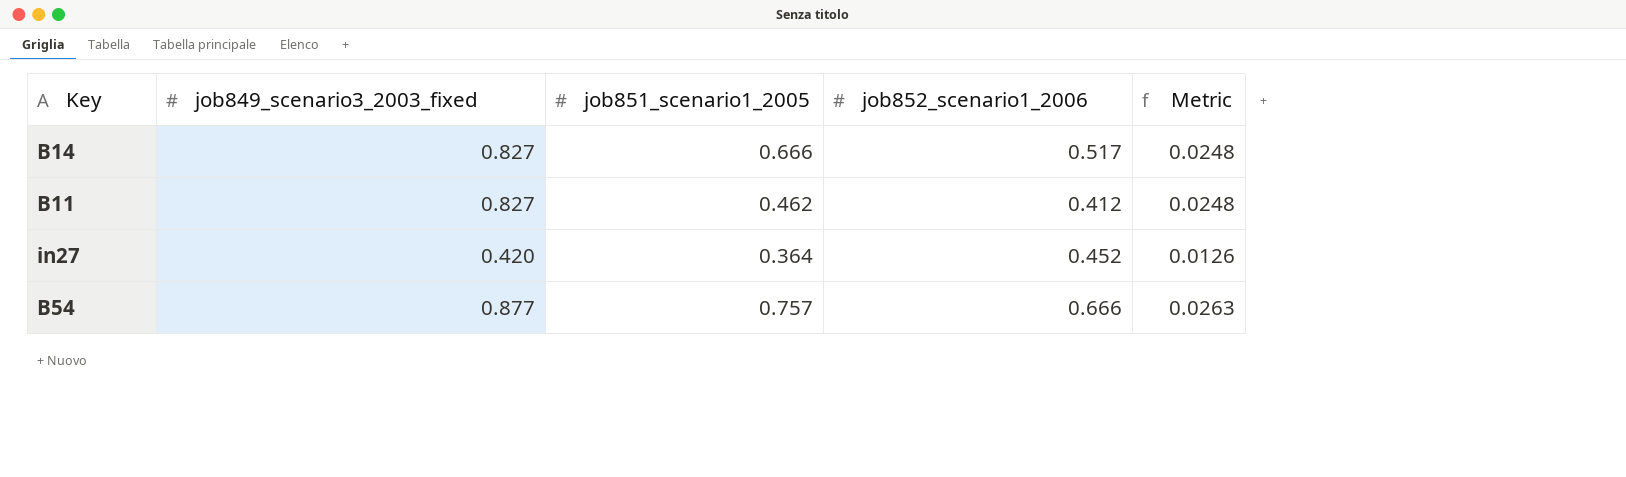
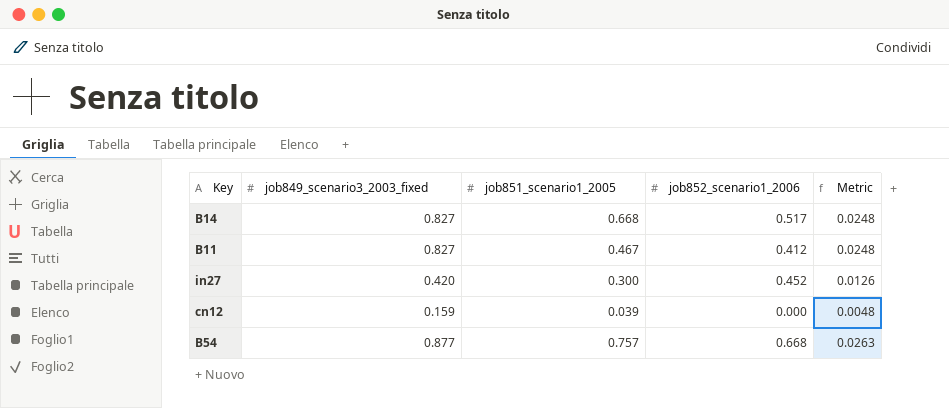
B14 | job851_scenario1_2005: 0.666 -> 0.668
B11 | job851_scenario1_2005: 0.462 -> 0.467
in27 | job851_scenario1_2005: 0.364 -> 0.300
row cn12: none -> 0.159 | 0.039 | 0.000 | 0.0048
B54 | job852_scenario1_2006: 0.666 -> 0.668

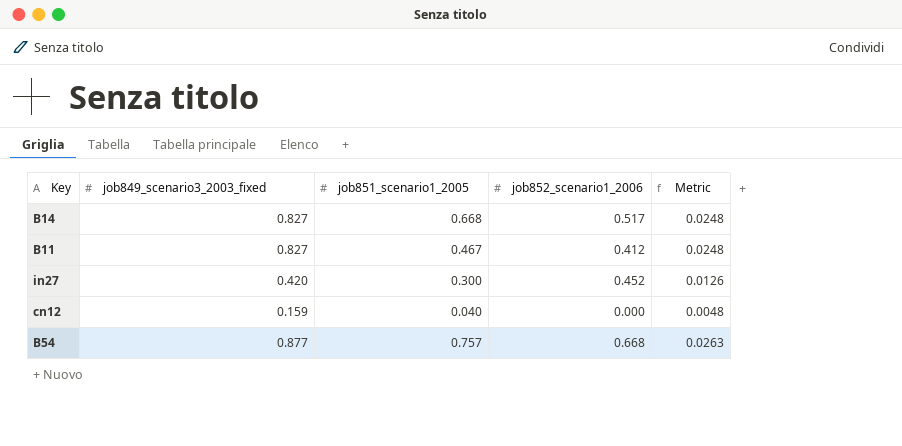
cn12 | job851_scenario1_2005: 0.039 -> 0.040

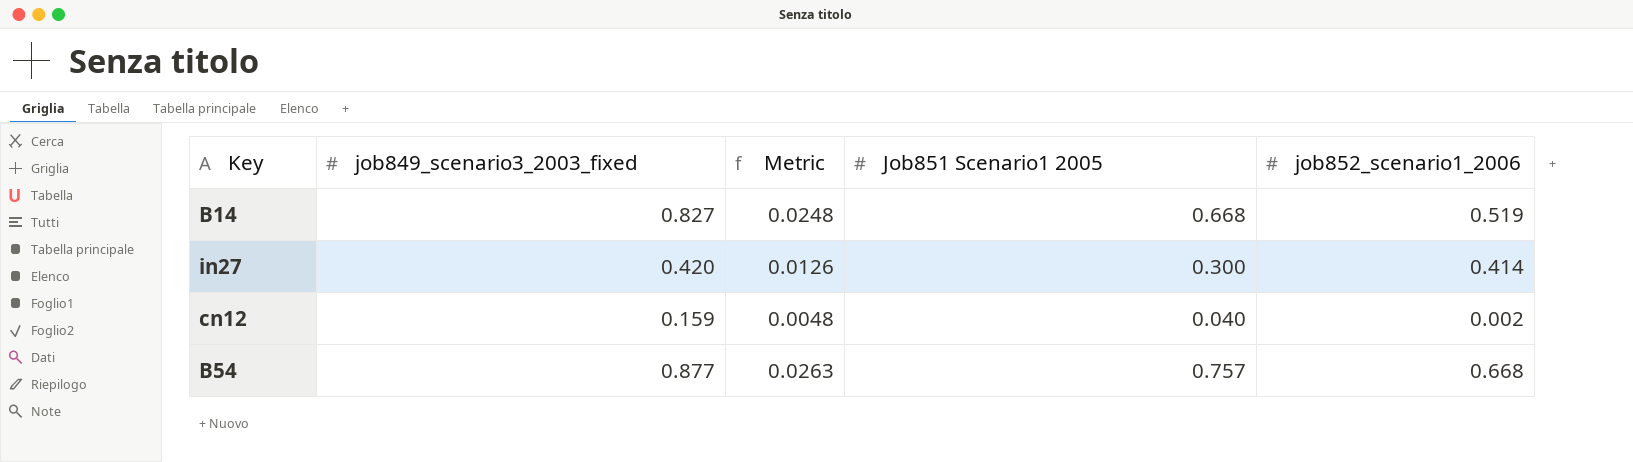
column Metric | position: 5 -> 3
column name: job851_scenario1_2005 -> Job851 Scenario1 2005
row B11: 0.827 | 0.467 | 0.412 | 0.0248 -> none
B14 | job852_scenario1_2006: 0.517 -> 0.519
in27 | job852_scenario1_2006: 0.452 -> 0.414
cn12 | job852_scenario1_2006: 0.000 -> 0.002

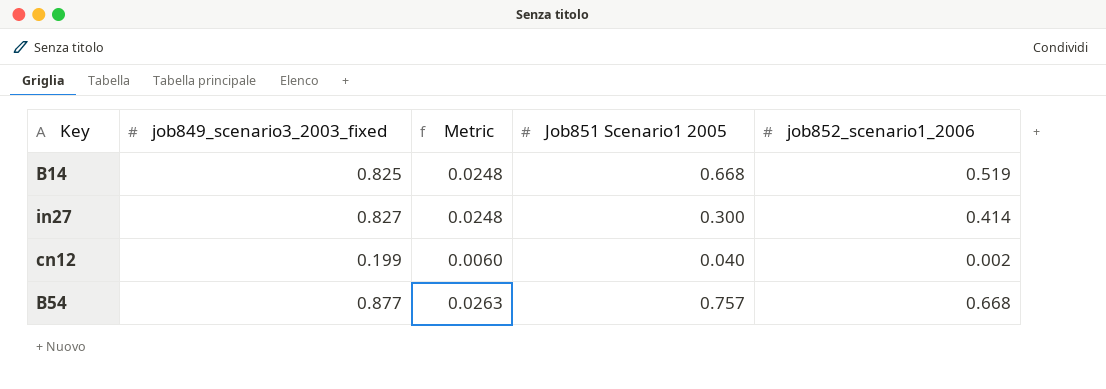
B14 | job849_scenario3_2003_fixed: 0.827 -> 0.825
in27 | job849_scenario3_2003_fixed: 0.420 -> 0.827
in27 | Metric: 0.0126 -> 0.0248
cn12 | job849_scenario3_2003_fixed: 0.159 -> 0.199
cn12 | Metric: 0.0048 -> 0.0060

